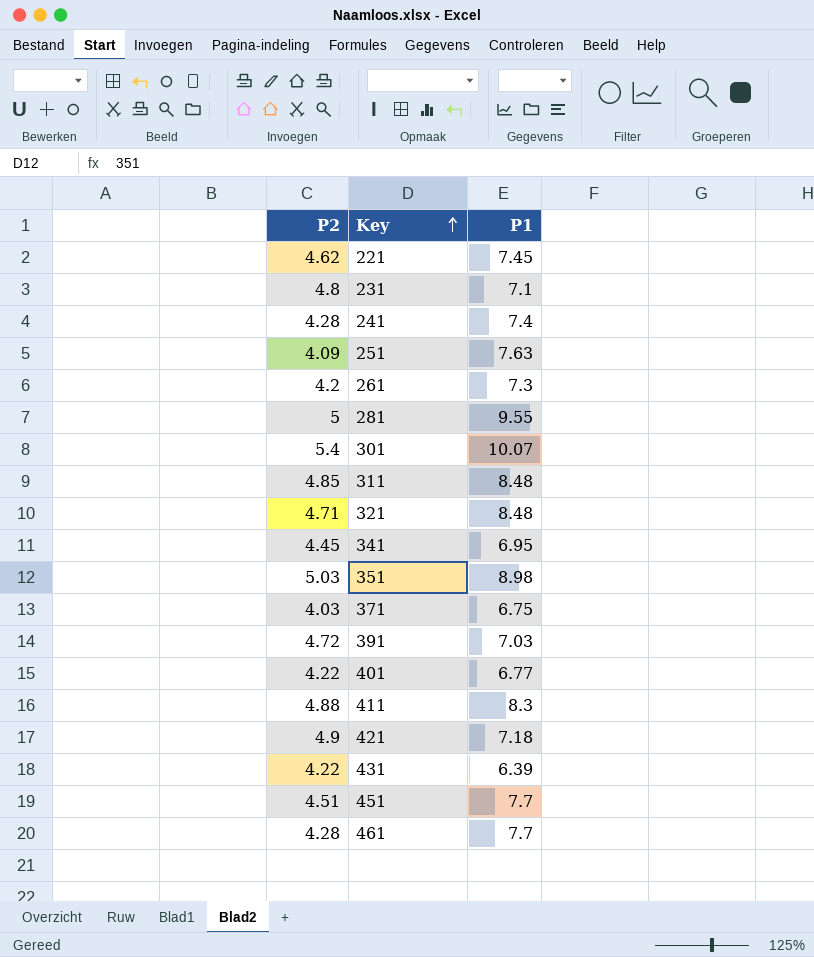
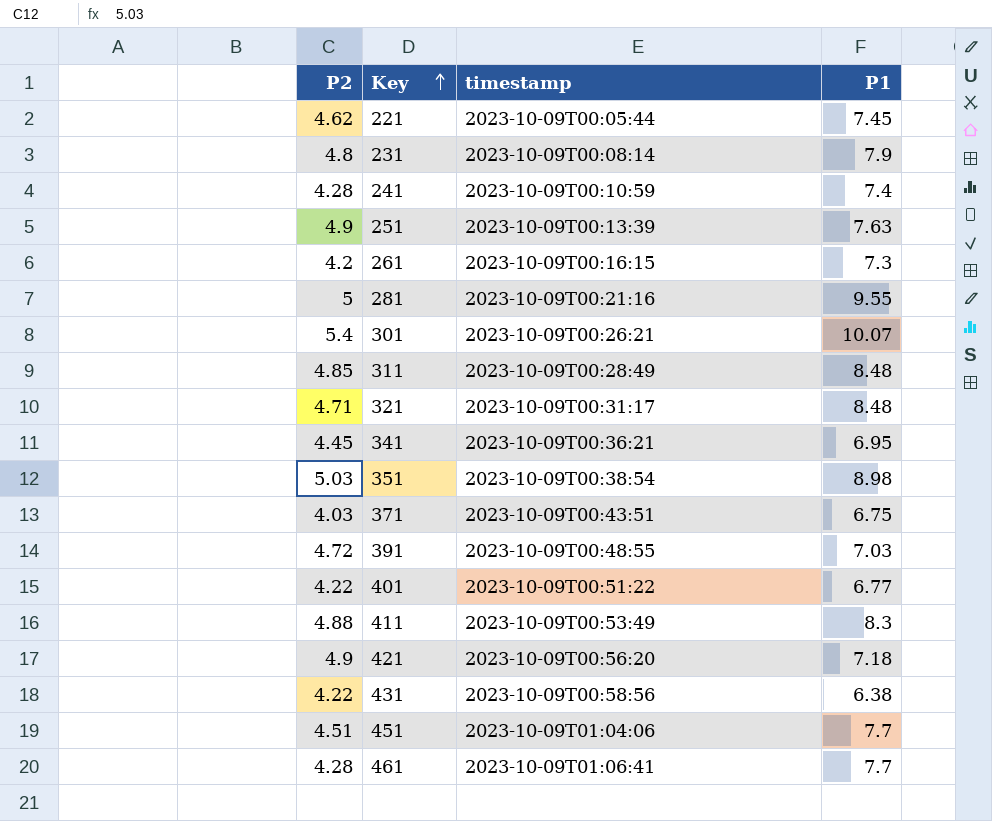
column timestamp | position: none -> 3
231 | P1: 7.1 -> 7.9
251 | P2: 4.09 -> 4.9
431 | P1: 6.39 -> 6.38

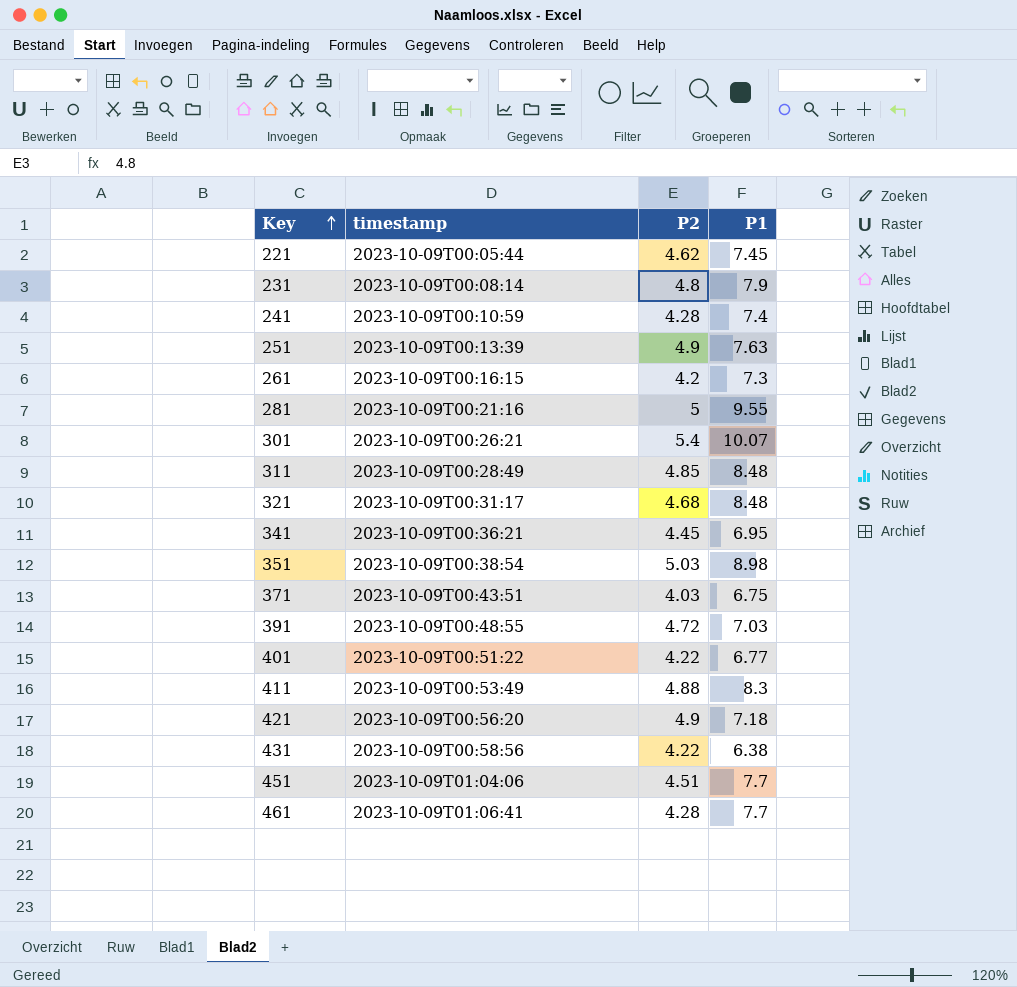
column P2 | position: 1 -> 3
321 | P2: 4.71 -> 4.68

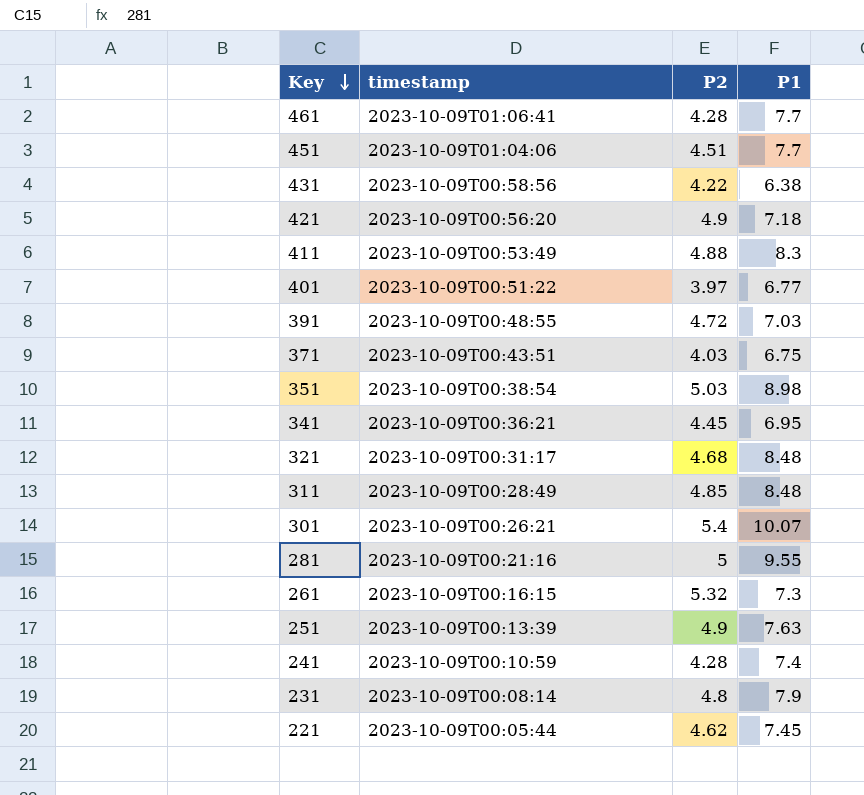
row order: Key ascending -> Key descending
401 | P2: 4.22 -> 3.97
261 | P2: 4.2 -> 5.32

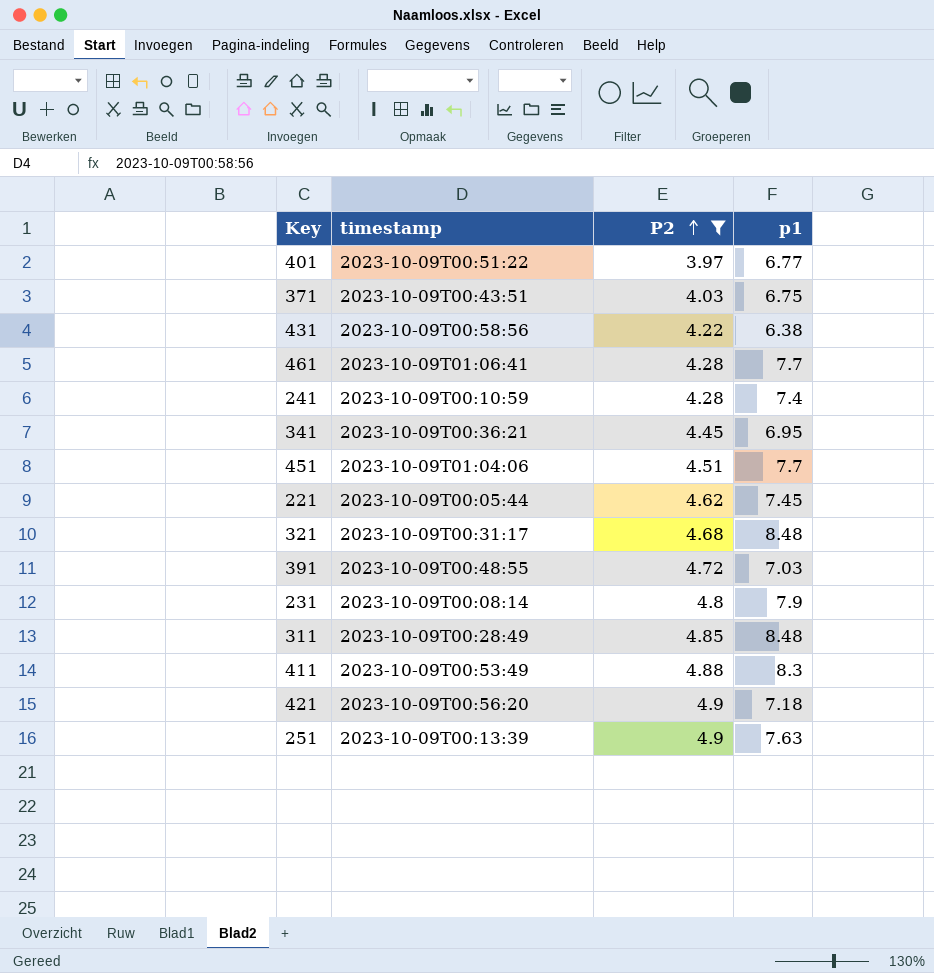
filter: none -> P2 <= 4.9
row order: Key descending -> P2 ascending
column name: P1 -> p1

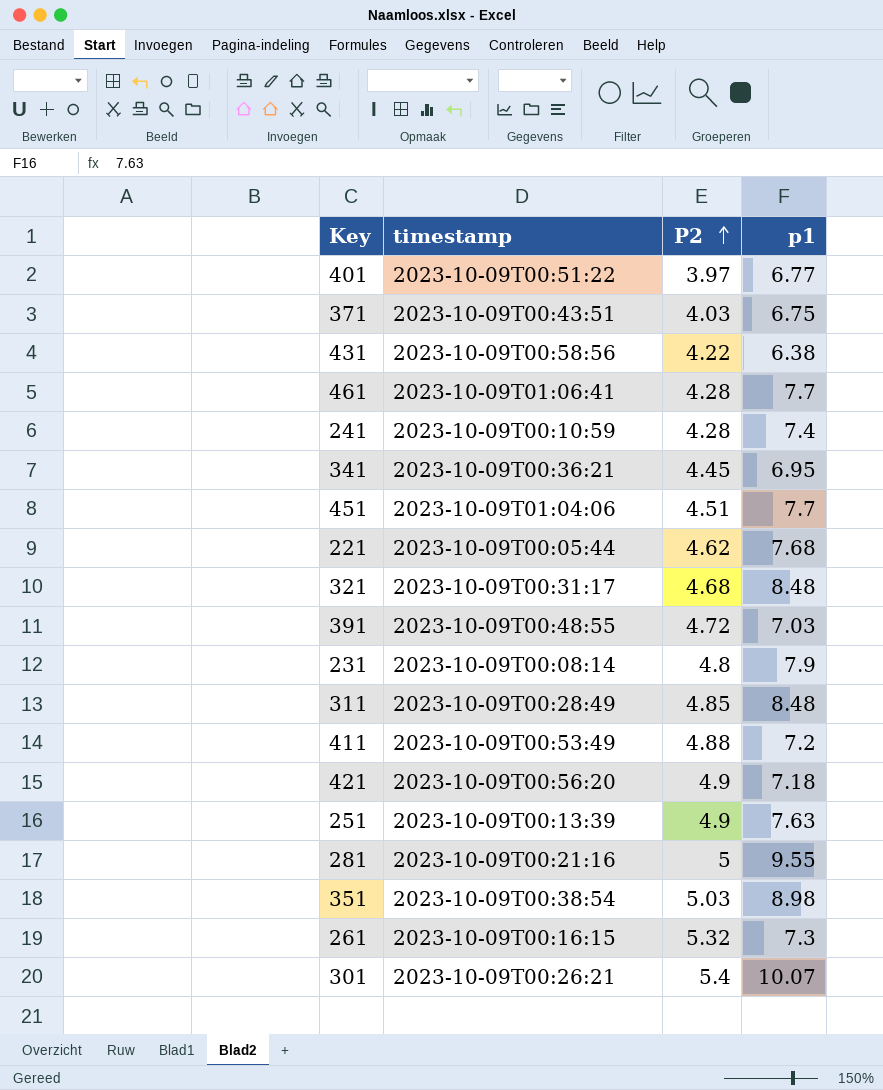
filter: P2 <= 4.9 -> none
221 | p1: 7.45 -> 7.68
411 | p1: 8.3 -> 7.2

